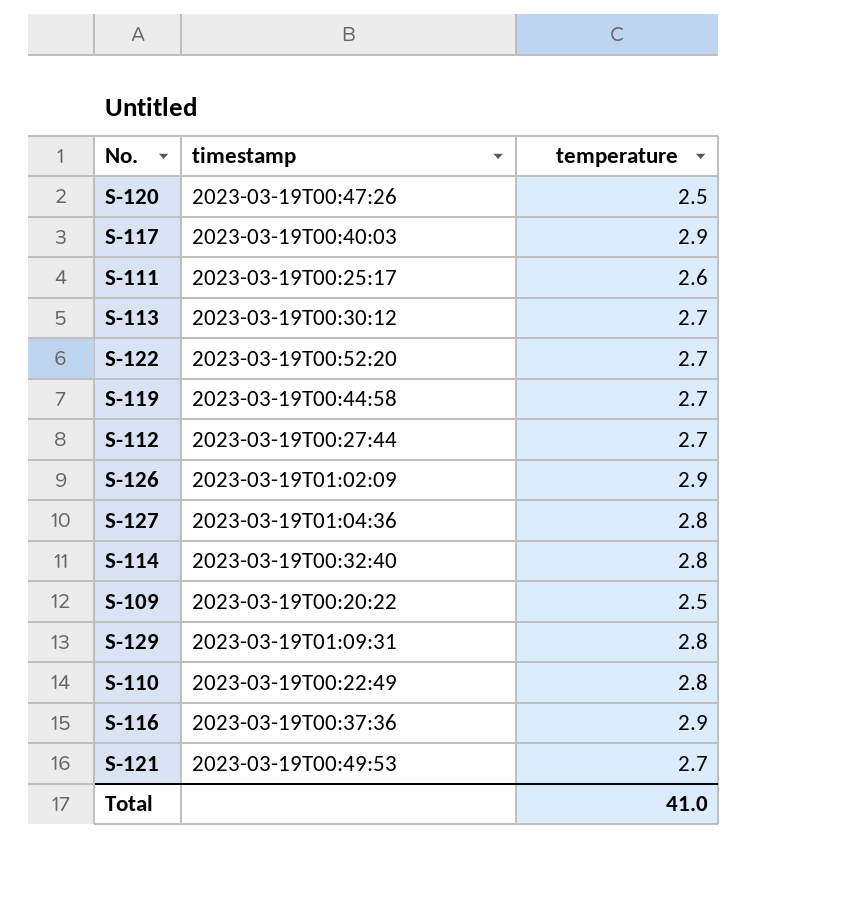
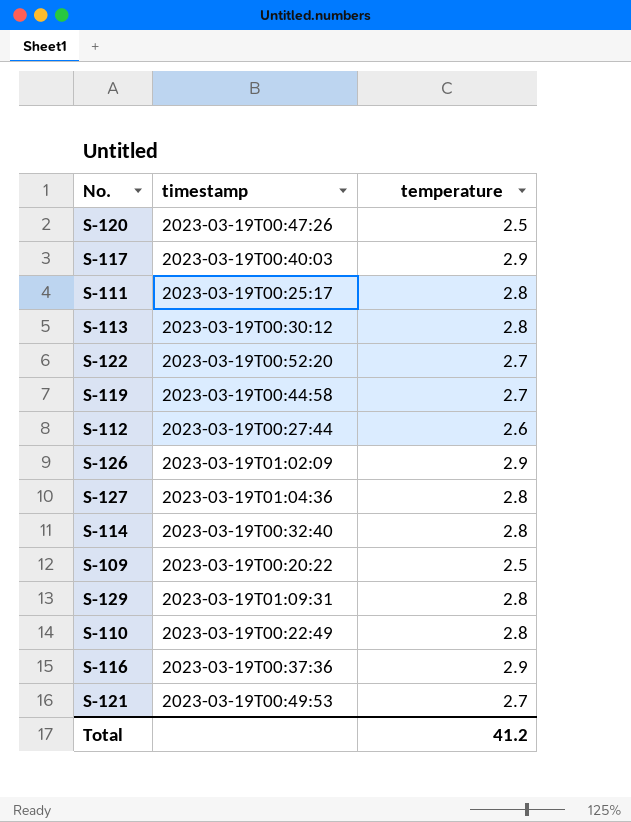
S-111 | temperature: 2.6 -> 2.8
S-113 | temperature: 2.7 -> 2.8
S-112 | temperature: 2.7 -> 2.6
Total | temperature: 41.0 -> 41.2

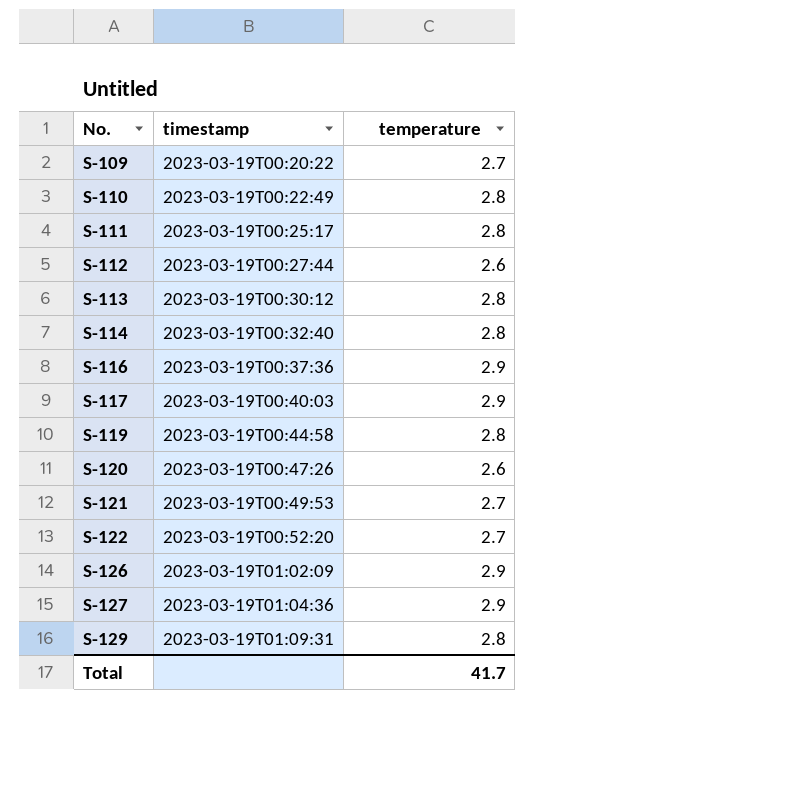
row order: none -> No. ascending
S-109 | temperature: 2.5 -> 2.7
S-119 | temperature: 2.7 -> 2.8
S-120 | temperature: 2.5 -> 2.6
S-127 | temperature: 2.8 -> 2.9
Total | temperature: 41.2 -> 41.7

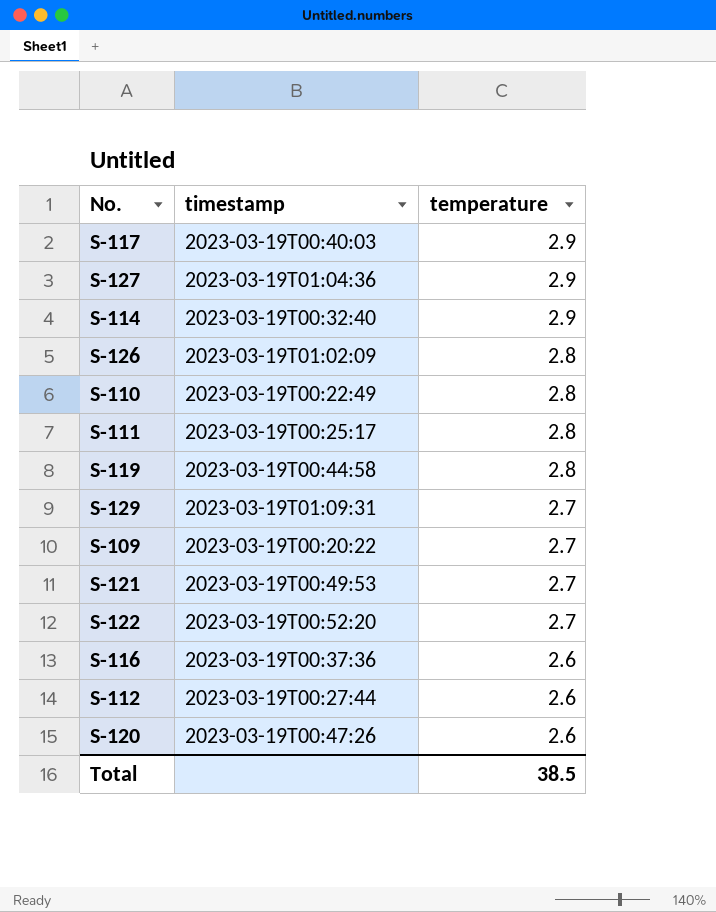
row order: No. ascending -> temperature descending
row S-113: 2023-03-19T00:30:12 | 2.8 -> none
S-114 | temperature: 2.8 -> 2.9
S-126 | temperature: 2.9 -> 2.8
S-129 | temperature: 2.8 -> 2.7
S-116 | temperature: 2.9 -> 2.6
Total | temperature: 41.7 -> 38.5

